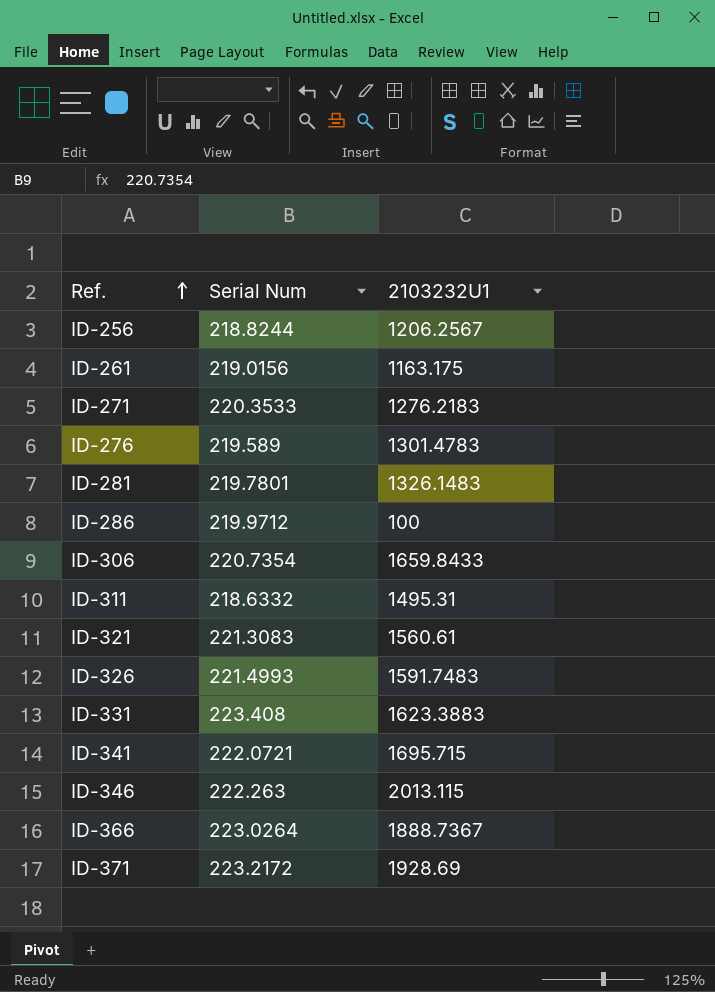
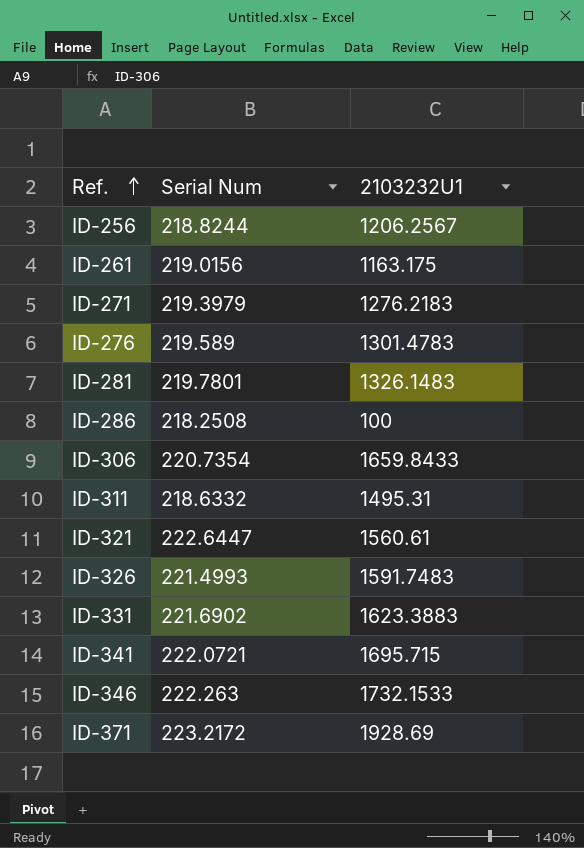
row ID-366: 223.0264 | 1888.7367 -> none
ID-271 | Serial Num: 220.3533 -> 219.3979
ID-286 | Serial Num: 219.9712 -> 218.2508
ID-321 | Serial Num: 221.3083 -> 222.6447
ID-331 | Serial Num: 223.408 -> 221.6902
ID-346 | 2103232U1: 2013.115 -> 1732.1533

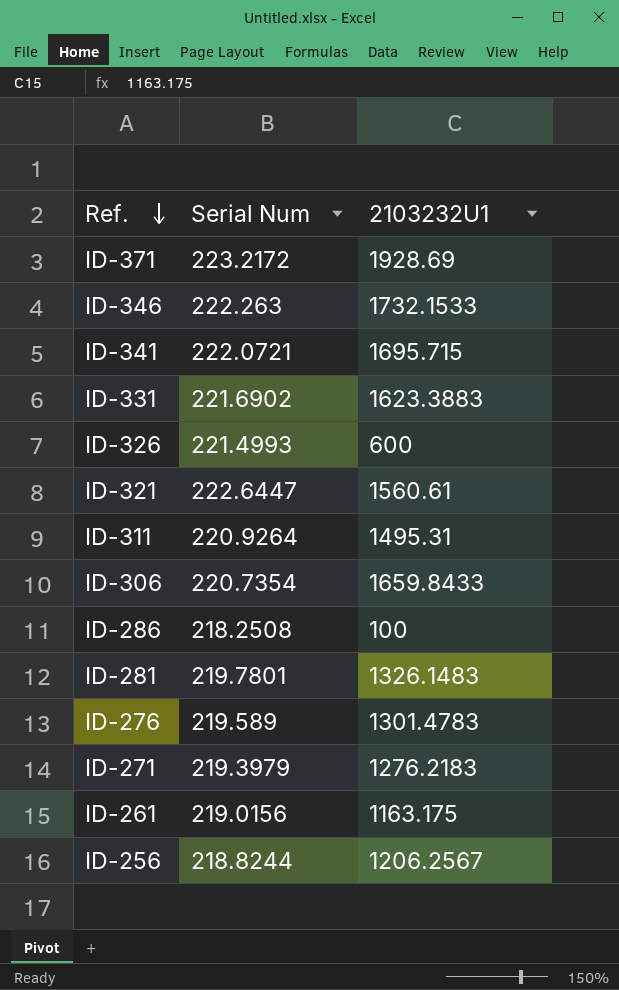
row order: Ref. ascending -> Ref. descending
ID-326 | 2103232U1: 1591.7483 -> 600
ID-311 | Serial Num: 218.6332 -> 220.9264

